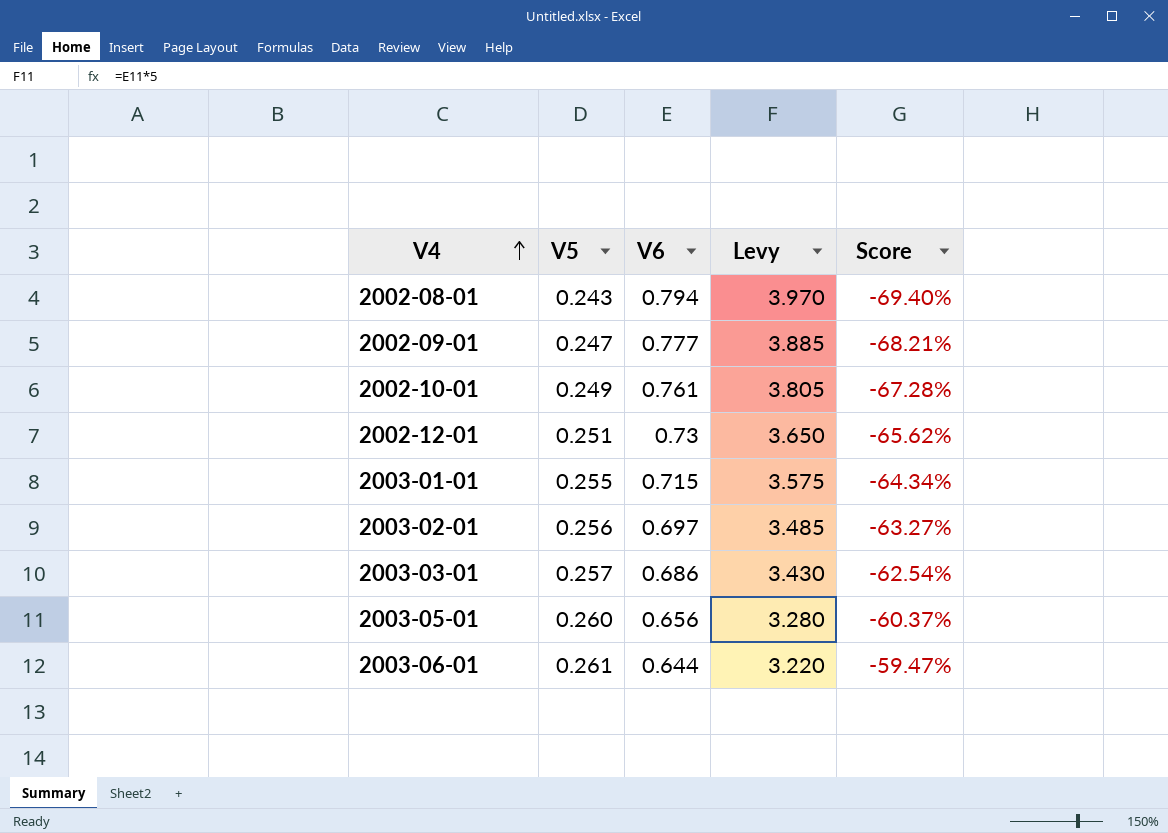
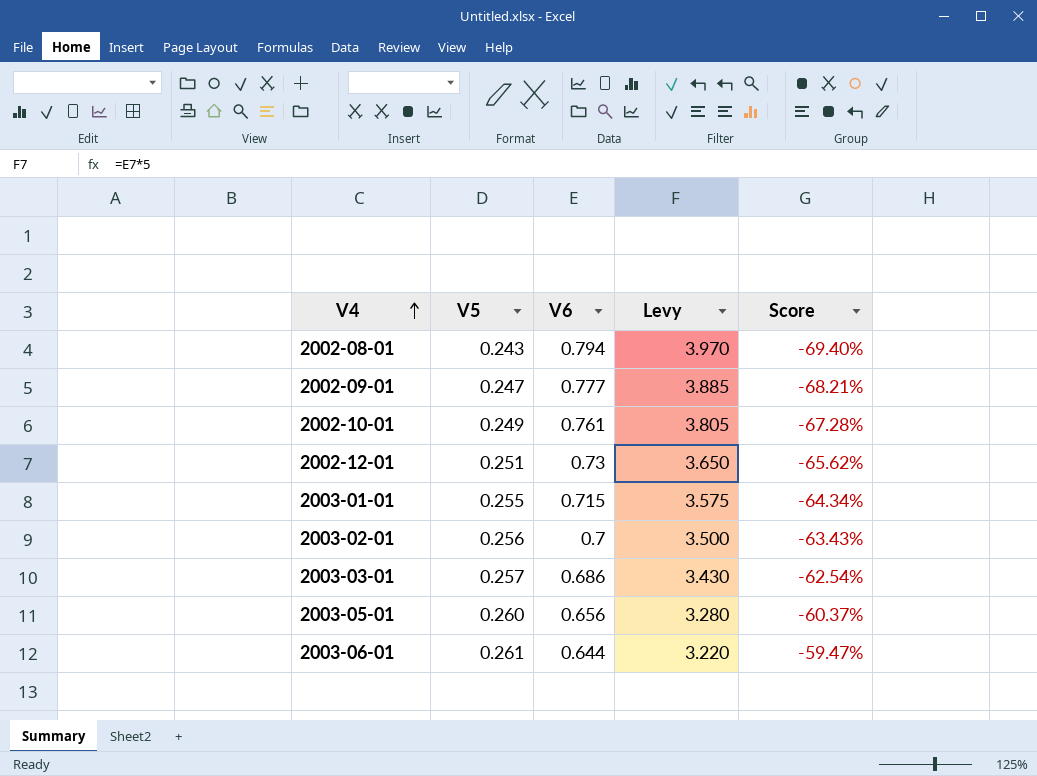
2003-02-01 | V6: 0.697 -> 0.7
2003-02-01 | Levy: 3.485 -> 3.500
2003-02-01 | Score: -63.27% -> -63.43%

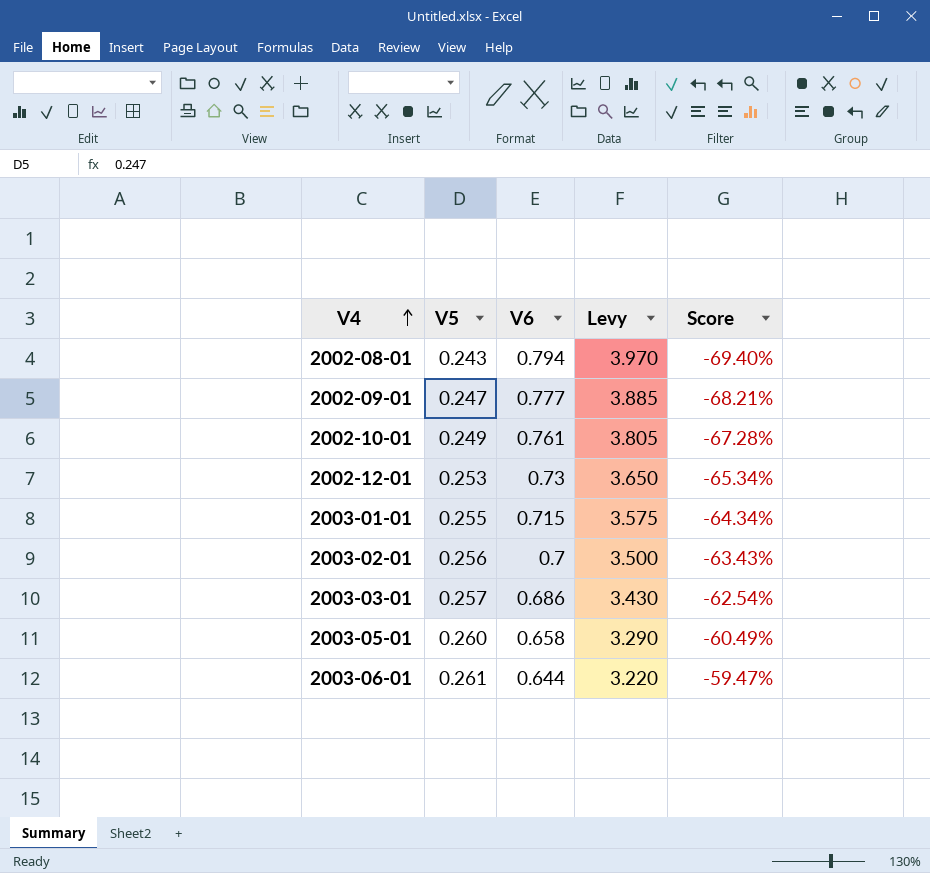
2002-12-01 | V5: 0.251 -> 0.253
2002-12-01 | Score: -65.62% -> -65.34%
2003-05-01 | V6: 0.656 -> 0.658
2003-05-01 | Levy: 3.280 -> 3.290
2003-05-01 | Score: -60.37% -> -60.49%

